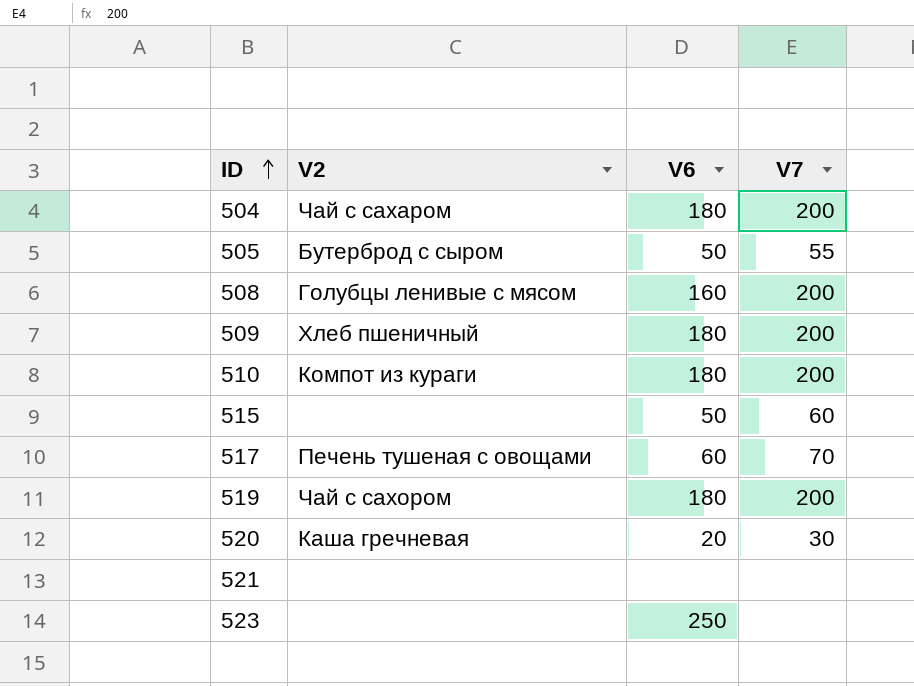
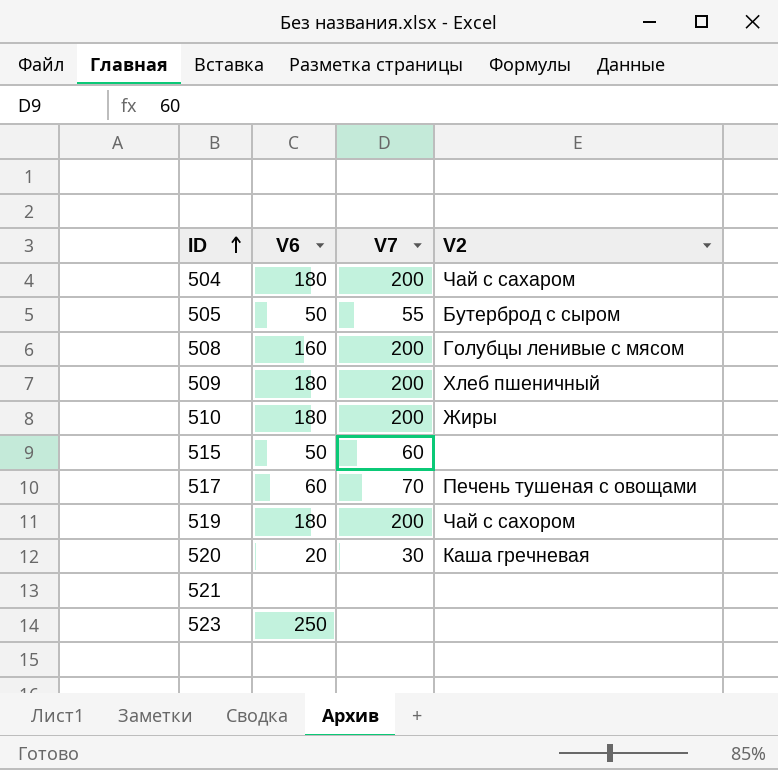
column V2 | position: 2 -> 4
510 | V2: Компот из кураги -> Жиры

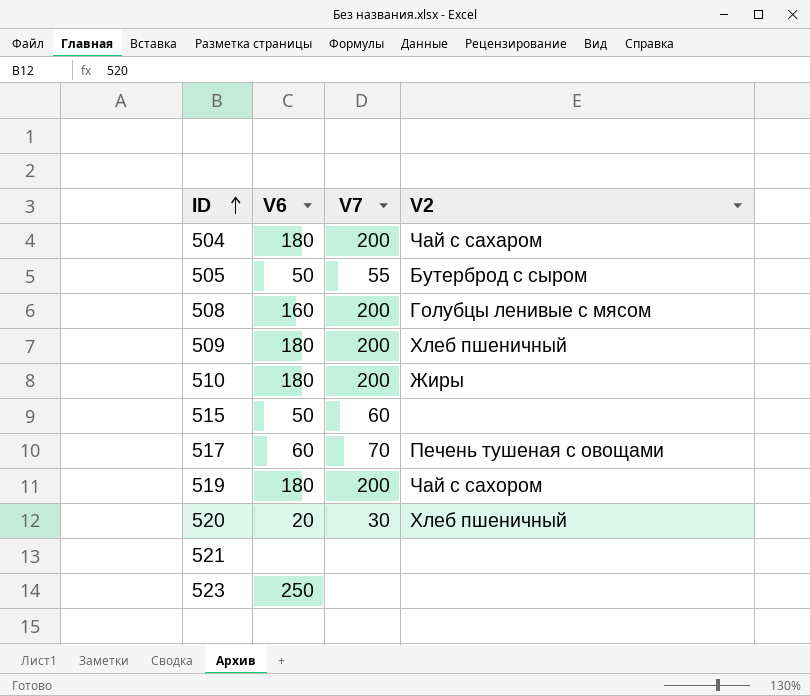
520 | V2: Каша гречневая -> Хлеб пшеничный

